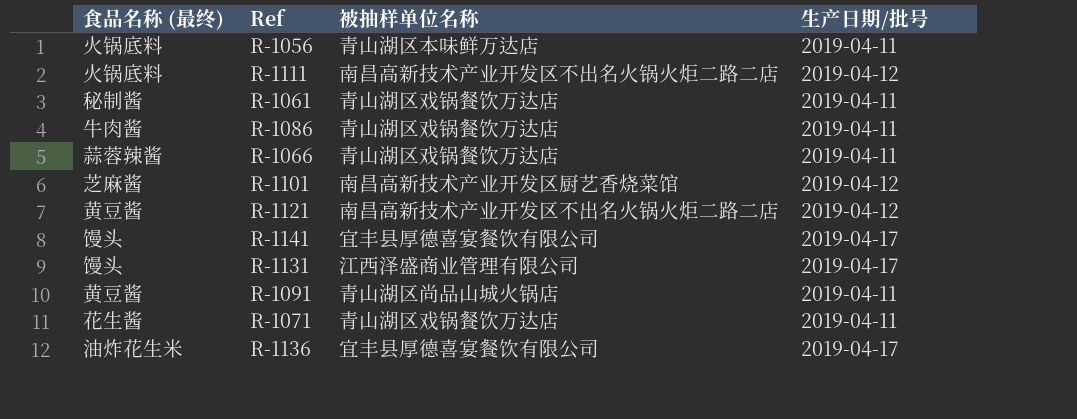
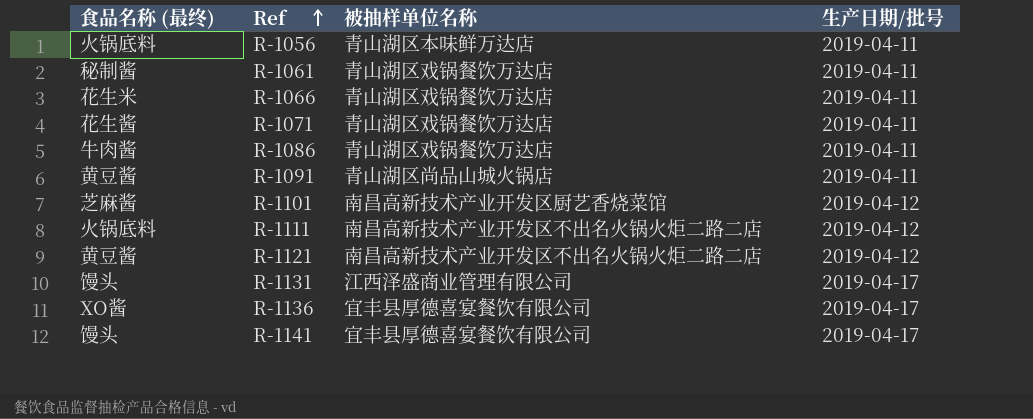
row order: none -> Ref ascending
R-1066 | 食品名称 (最终): 蒜蓉辣酱 -> 花生米
R-1136 | 食品名称 (最终): 油炸花生米 -> XO酱

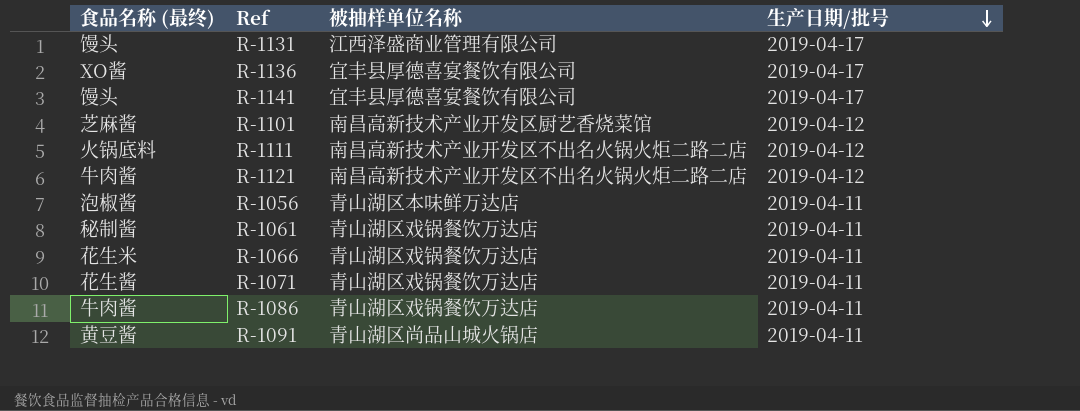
row order: Ref ascending -> 生产日期/批号 descending
R-1121 | 食品名称 (最终): 黄豆酱 -> 牛肉酱
R-1056 | 食品名称 (最终): 火锅底料 -> 泡椒酱

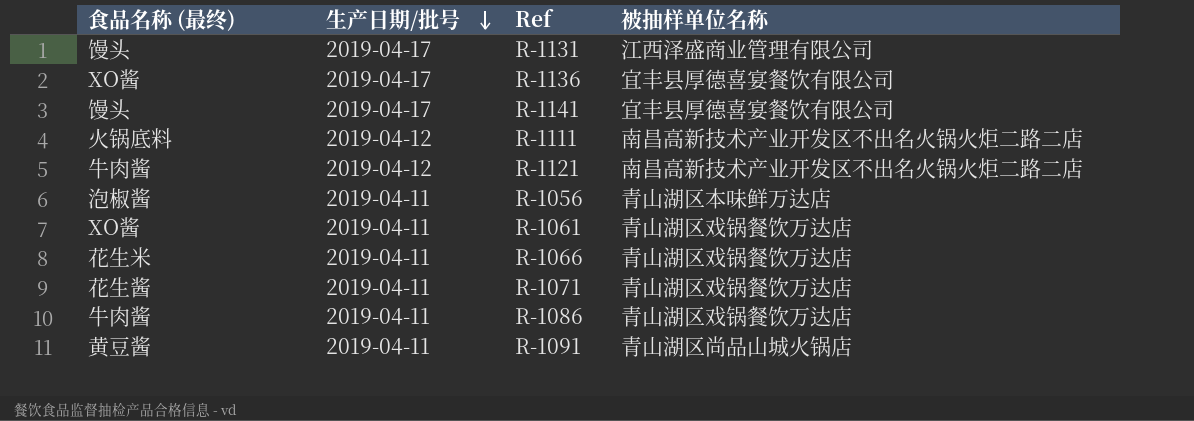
column 生产日期/批号 | position: 4 -> 2
row R-1101: 芝麻酱 | 南昌高新技术产业开发区厨艺香烧菜馆 | 2019-04-12 -> none
R-1061 | 食品名称 (最终): 秘制酱 -> XO酱

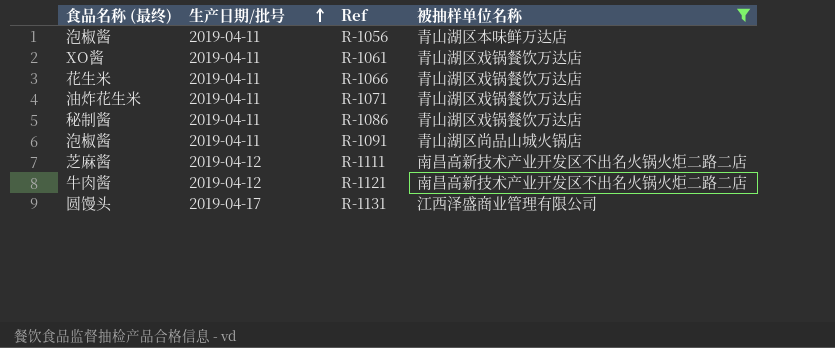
filter: none -> 被抽样单位名称 != 宜丰县厚德喜宴餐饮有限公司
row order: 生产日期/批号 descending -> 生产日期/批号 ascending
R-1071 | 食品名称 (最终): 花生酱 -> 油炸花生米
R-1086 | 食品名称 (最终): 牛肉酱 -> 秘制酱
R-1091 | 食品名称 (最终): 黄豆酱 -> 泡椒酱
R-1111 | 食品名称 (最终): 火锅底料 -> 芝麻酱
R-1131 | 食品名称 (最终): 馒头 -> 圆馒头

